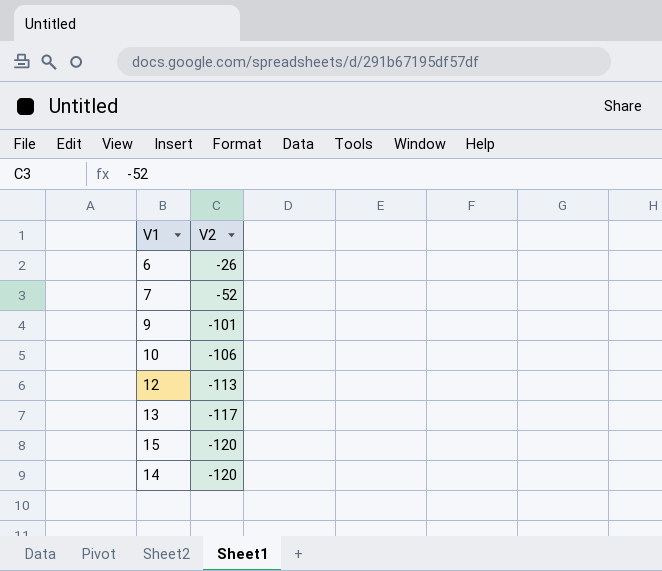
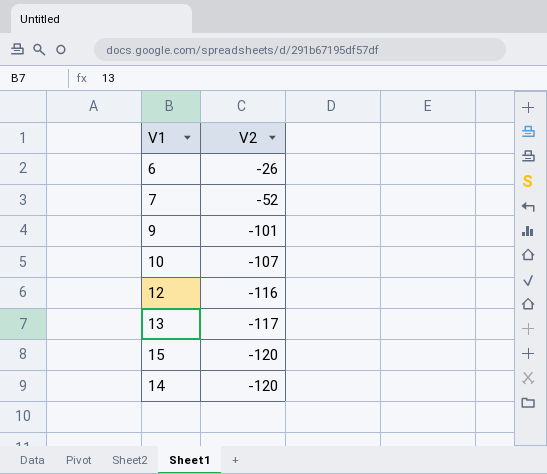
10 | V2: -106 -> -107
12 | V2: -113 -> -116

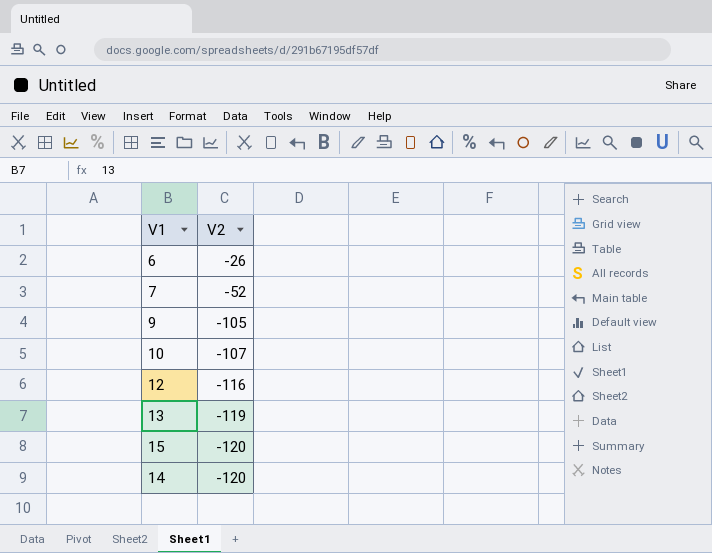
9 | V2: -101 -> -105
13 | V2: -117 -> -119

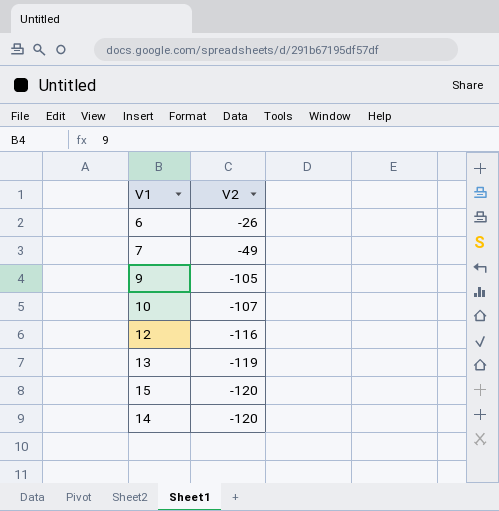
7 | V2: -52 -> -49

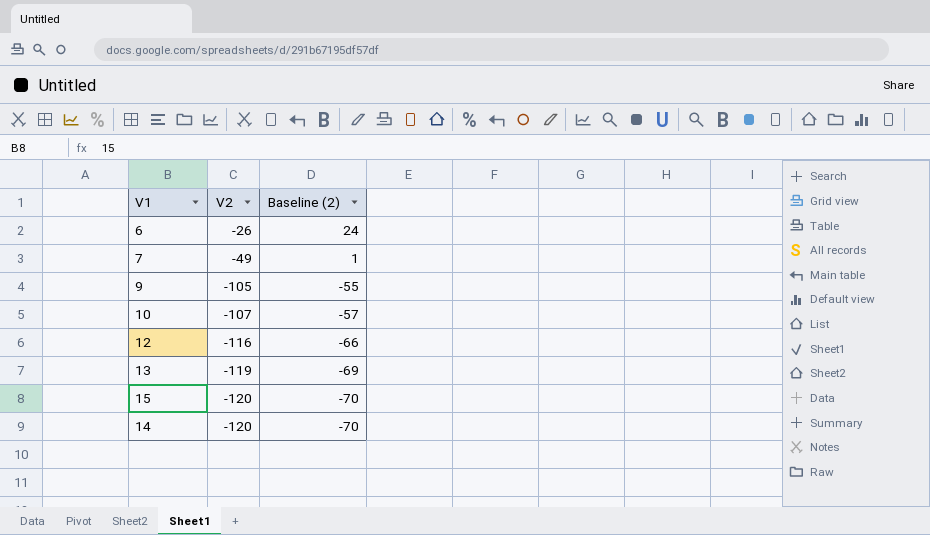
column Baseline (2) | formula: none -> [V2] + 50

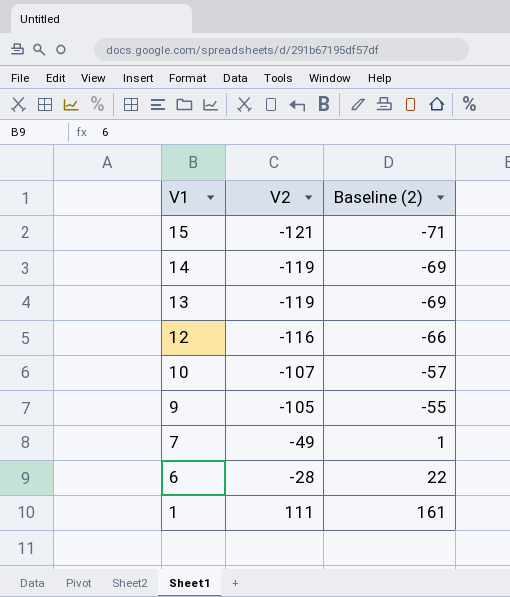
row order: V2 descending -> V1 descending
15 | V2: -120 -> -121
15 | Baseline (2): -70 -> -71
14 | V2: -120 -> -119
14 | Baseline (2): -70 -> -69
6 | V2: -26 -> -28
6 | Baseline (2): 24 -> 22
row 1: none -> 111 | 161

